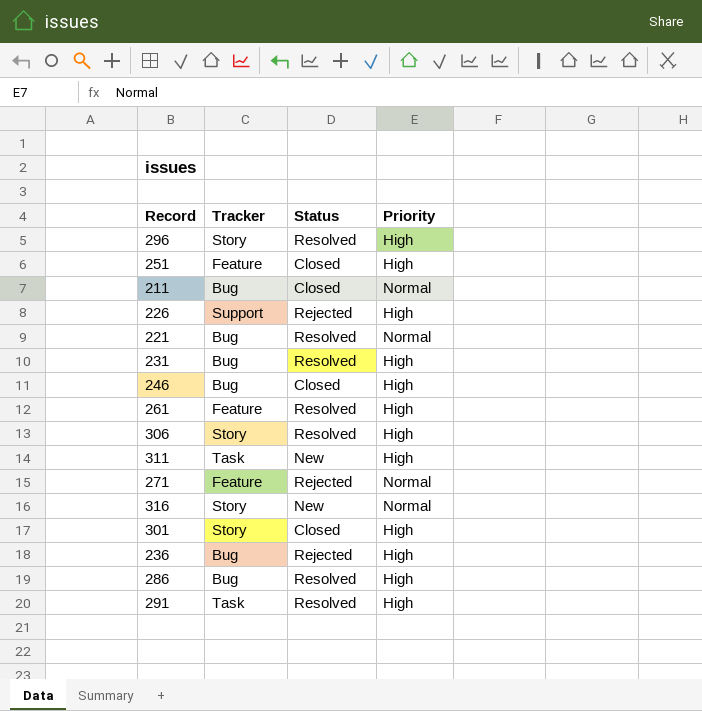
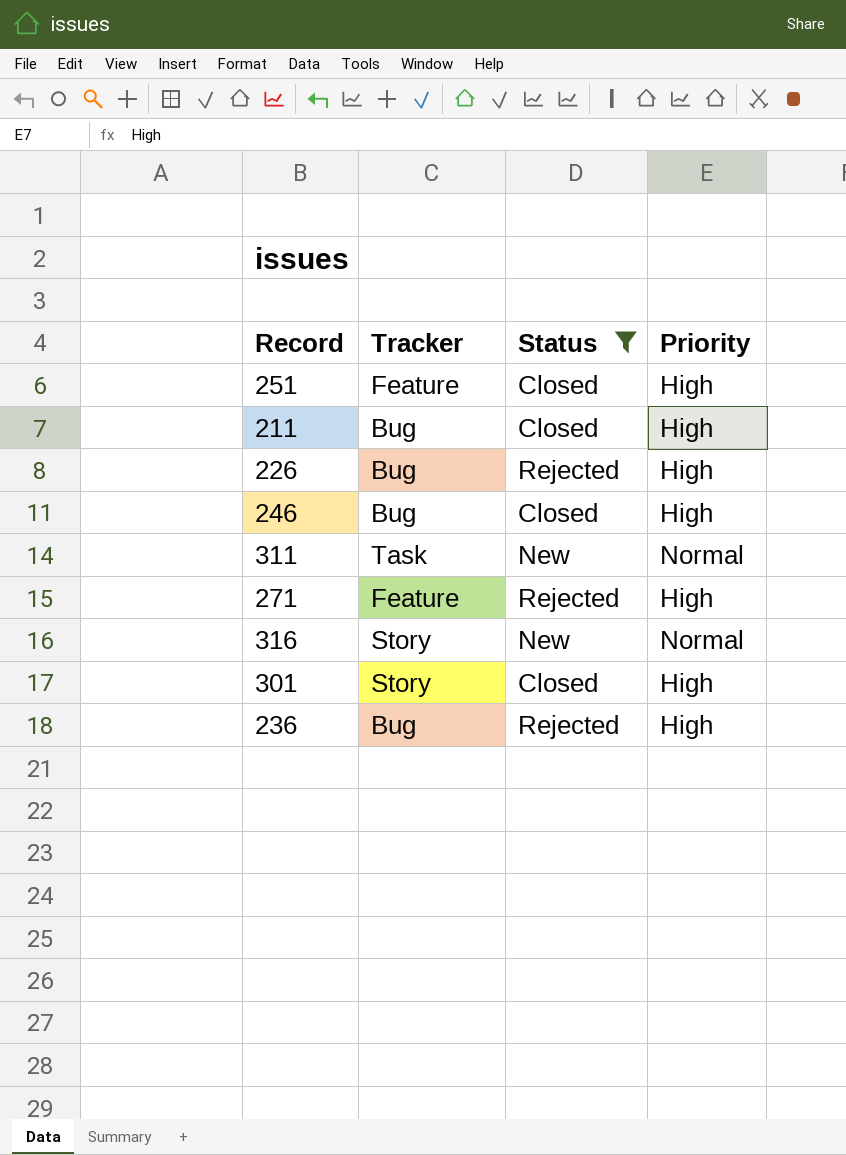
filter: none -> Status != Resolved
211 | Priority: Normal -> High
226 | Tracker: Support -> Bug
311 | Priority: High -> Normal
271 | Priority: Normal -> High

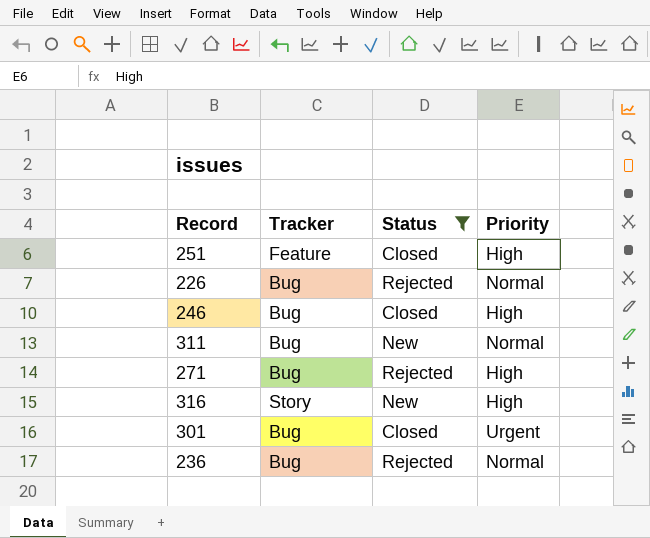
row 211: Bug | Closed | High -> none
226 | Priority: High -> Normal
311 | Tracker: Task -> Bug
271 | Tracker: Feature -> Bug
316 | Priority: Normal -> High
301 | Tracker: Story -> Bug
301 | Priority: High -> Urgent
236 | Priority: High -> Normal

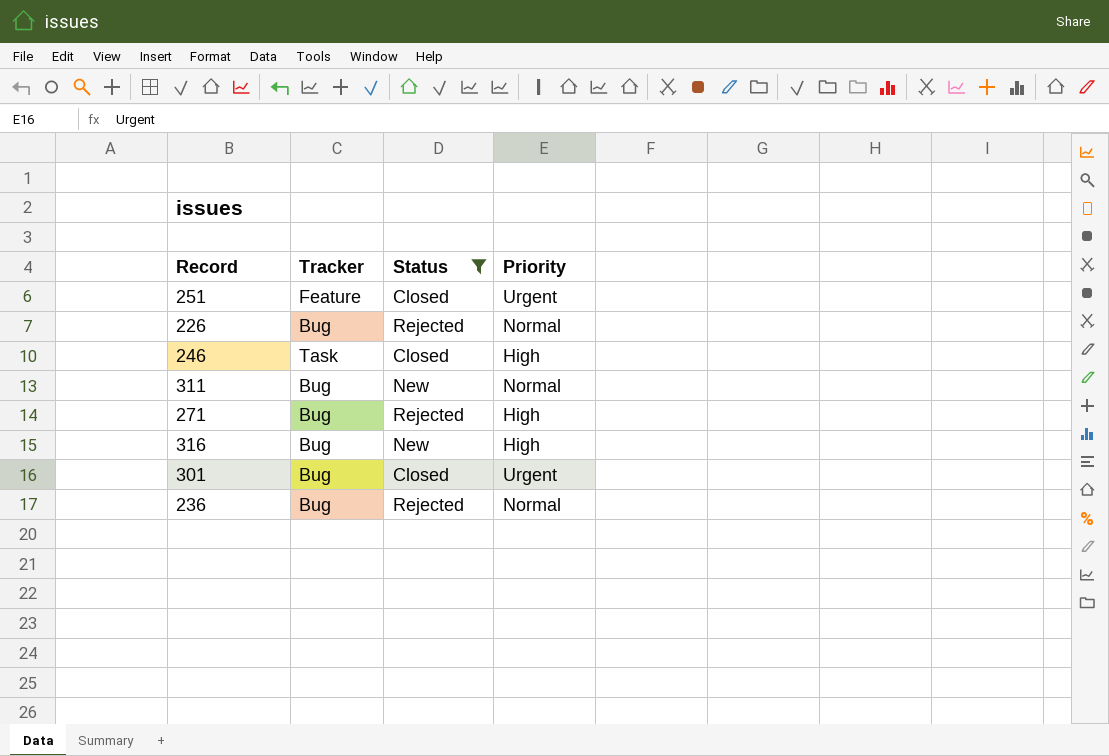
251 | Priority: High -> Urgent
246 | Tracker: Bug -> Task
316 | Tracker: Story -> Bug

